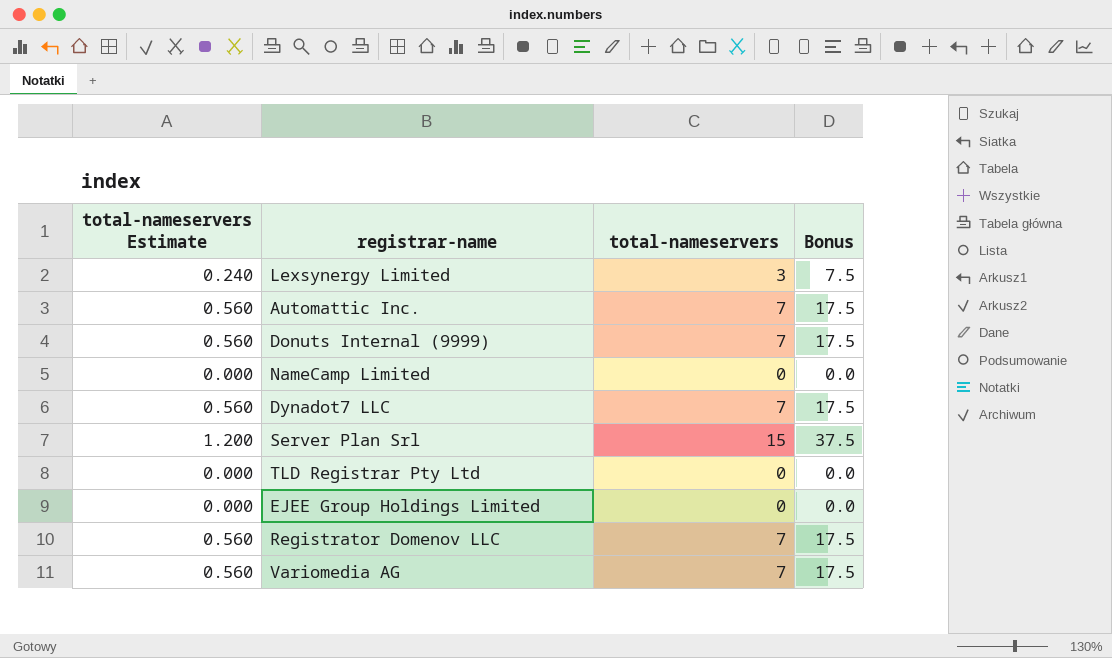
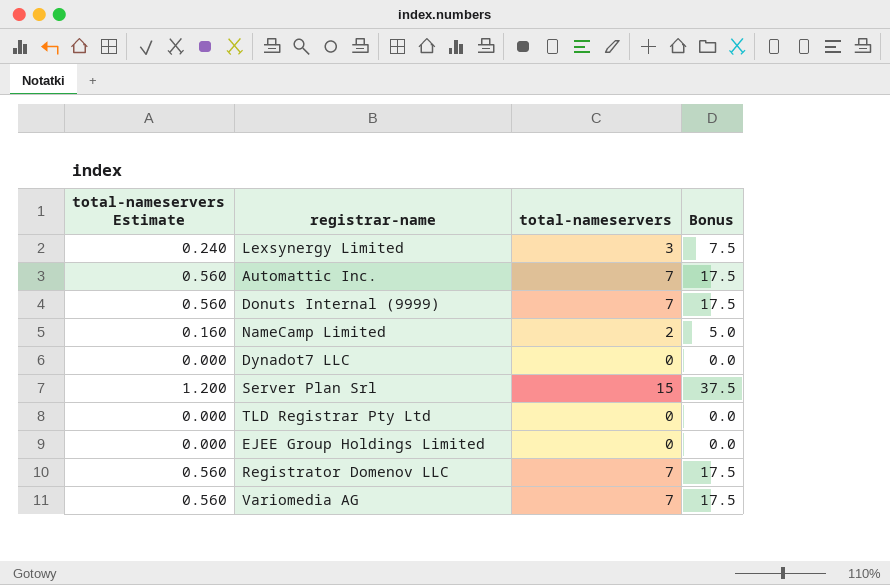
NameCamp Limited | total-nameservers Estimate: 0.000 -> 0.160
NameCamp Limited | total-nameservers: 0 -> 2
NameCamp Limited | Bonus: 0.0 -> 5.0
Dynadot7 LLC | total-nameservers Estimate: 0.560 -> 0.000
Dynadot7 LLC | total-nameservers: 7 -> 0
Dynadot7 LLC | Bonus: 17.5 -> 0.0

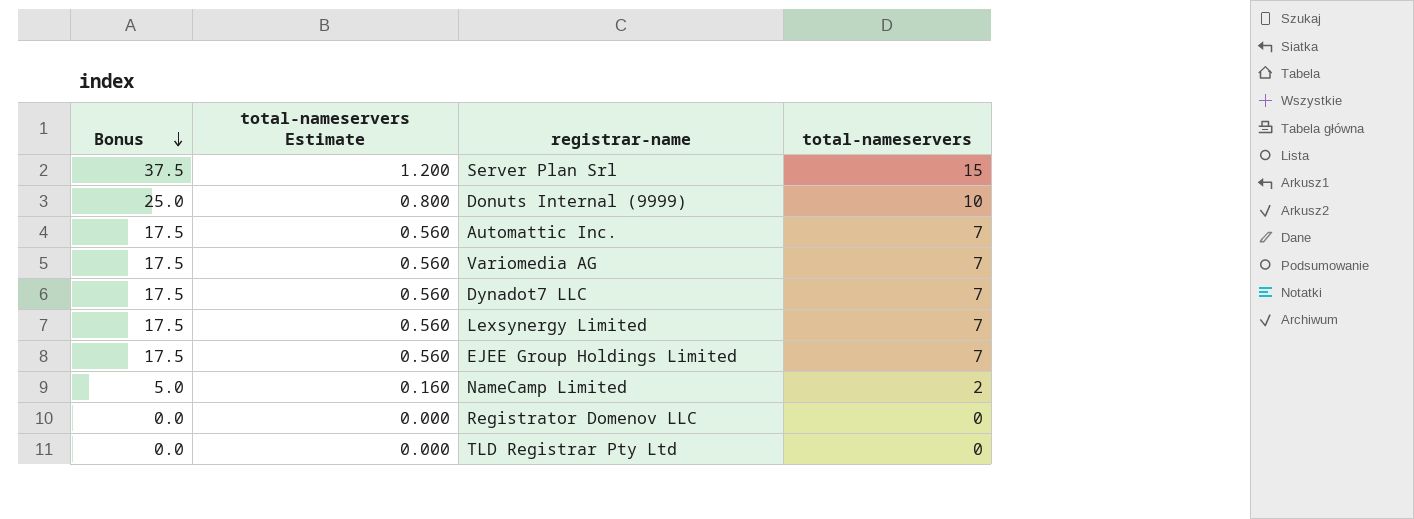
row order: none -> Bonus descending
column Bonus | position: 4 -> 1
Donuts Internal (9999) | Bonus: 17.5 -> 25.0
Donuts Internal (9999) | total-nameservers Estimate: 0.560 -> 0.800
Donuts Internal (9999) | total-nameservers: 7 -> 10
Dynadot7 LLC | Bonus: 0.0 -> 17.5
Dynadot7 LLC | total-nameservers Estimate: 0.000 -> 0.560
Dynadot7 LLC | total-nameservers: 0 -> 7
Lexsynergy Limited | Bonus: 7.5 -> 17.5
Lexsynergy Limited | total-nameservers Estimate: 0.240 -> 0.560
Lexsynergy Limited | total-nameservers: 3 -> 7
EJEE Group Holdings Limited | Bonus: 0.0 -> 17.5
EJEE Group Holdings Limited | total-nameservers Estimate: 0.000 -> 0.560
EJEE Group Holdings Limited | total-nameservers: 0 -> 7
Registrator Domenov LLC | Bonus: 17.5 -> 0.0
Registrator Domenov LLC | total-nameservers Estimate: 0.560 -> 0.000
Registrator Domenov LLC | total-nameservers: 7 -> 0

